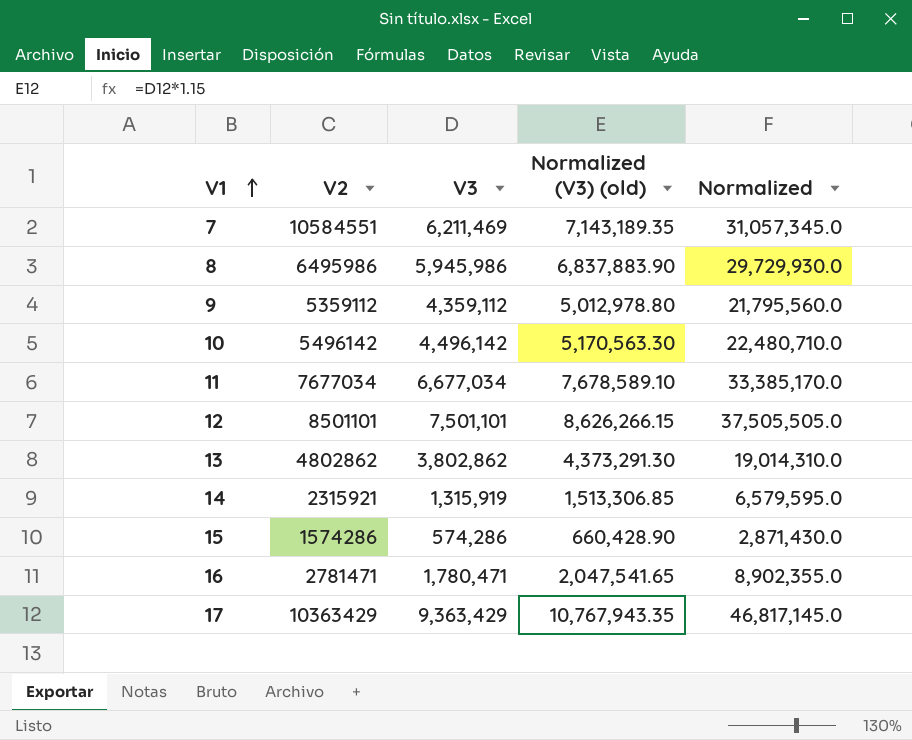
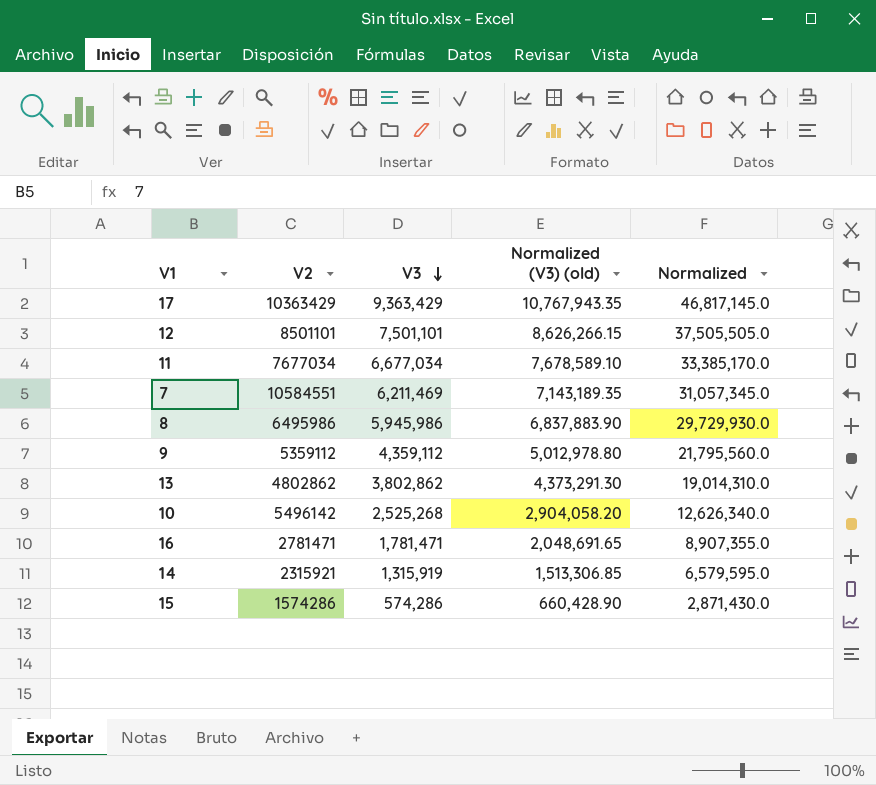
row order: V1 ascending -> V3 descending
10 | V3: 4,496,142 -> 2,525,268
10 | Normalized (V3) (old): 5,170,563.30 -> 2,904,058.20
10 | Normalized: 22,480,710.0 -> 12,626,340.0
16 | V3: 1,780,471 -> 1,781,471
16 | Normalized (V3) (old): 2,047,541.65 -> 2,048,691.65
16 | Normalized: 8,902,355.0 -> 8,907,355.0

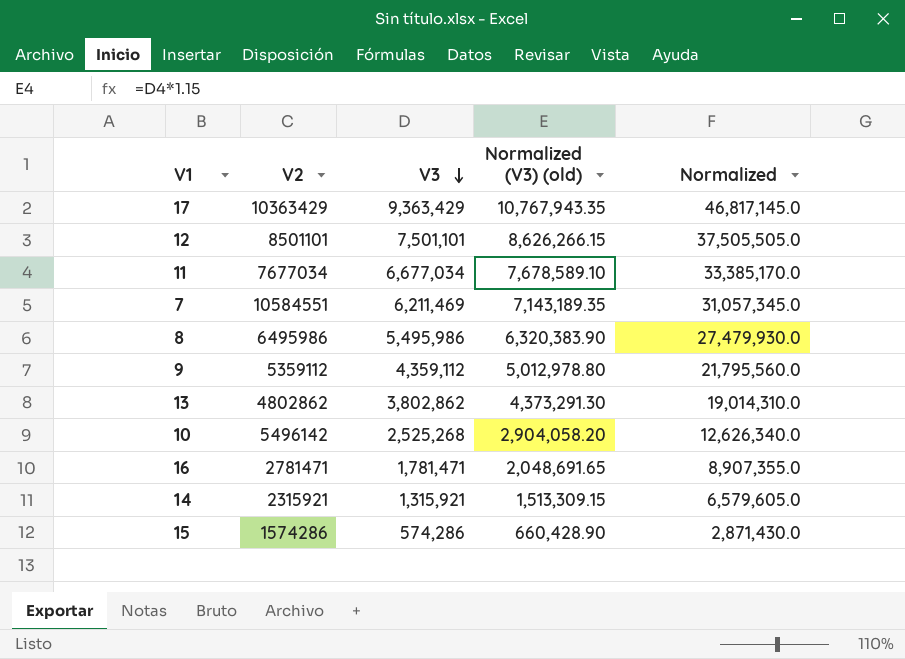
8 | V3: 5,945,986 -> 5,495,986
8 | Normalized (V3) (old): 6,837,883.90 -> 6,320,383.90
8 | Normalized: 29,729,930.0 -> 27,479,930.0
14 | V3: 1,315,919 -> 1,315,921
14 | Normalized (V3) (old): 1,513,306.85 -> 1,513,309.15
14 | Normalized: 6,579,595.0 -> 6,579,605.0

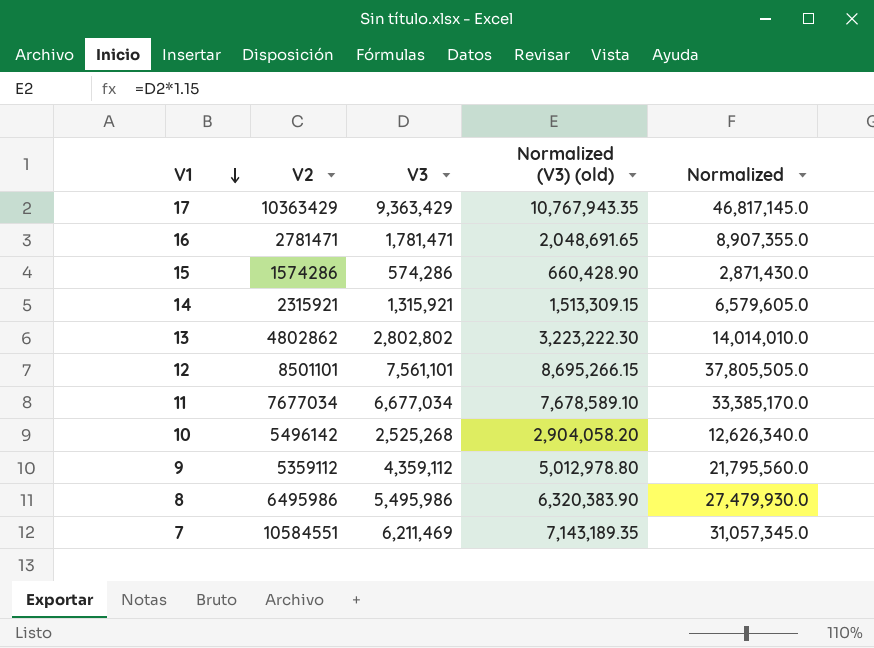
row order: V3 descending -> V1 descending
13 | V3: 3,802,862 -> 2,802,802
13 | Normalized (V3) (old): 4,373,291.30 -> 3,223,222.30
13 | Normalized: 19,014,310.0 -> 14,014,010.0
12 | V3: 7,501,101 -> 7,561,101
12 | Normalized (V3) (old): 8,626,266.15 -> 8,695,266.15
12 | Normalized: 37,505,505.0 -> 37,805,505.0

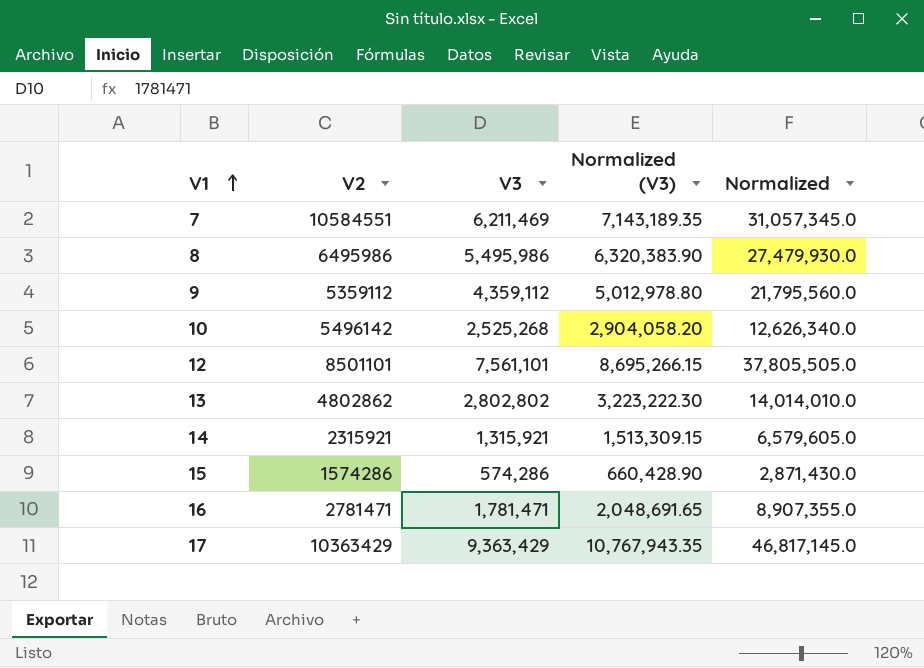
row order: V1 descending -> V1 ascending
column name: Normalized (V3) (old) -> Normalized (V3)
row 11: 7677034 | 6,677,034 | 7,678,589.10 | 33,385,170.0 -> none

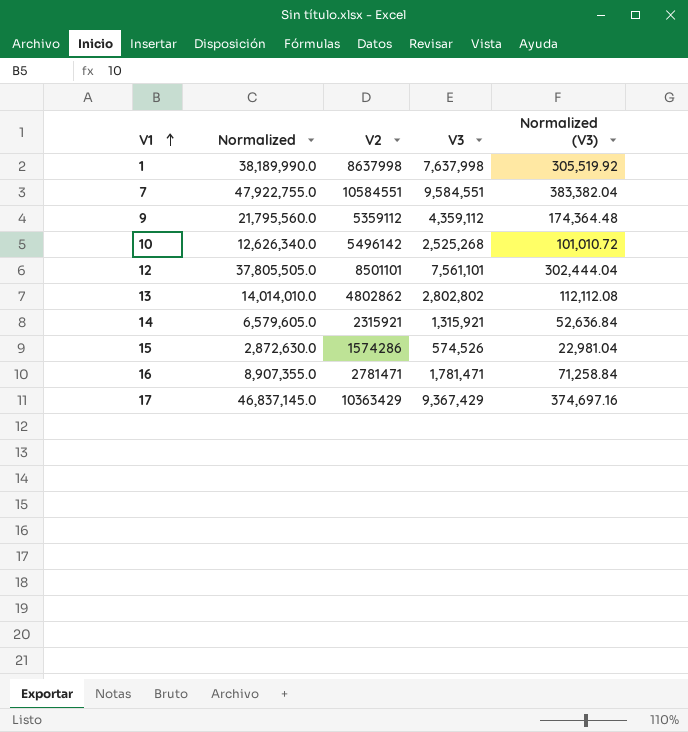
column Normalized | position: 5 -> 2
column Normalized (V3) | formula: [V3] * 1.15 -> [V3] * 0.04
row 8: 6495986 | 5,495,986 | 6,320,383.90 | 27,479,930.0 -> none
row 1: none -> 38,189,990.0 | 8637998 | 7,637,998 | 305,519.92
7 | Normalized: 31,057,345.0 -> 47,922,755.0
7 | V3: 6,211,469 -> 9,584,551
15 | Normalized: 2,871,430.0 -> 2,872,630.0
15 | V3: 574,286 -> 574,526
17 | Normalized: 46,817,145.0 -> 46,837,145.0
17 | V3: 9,363,429 -> 9,367,429

